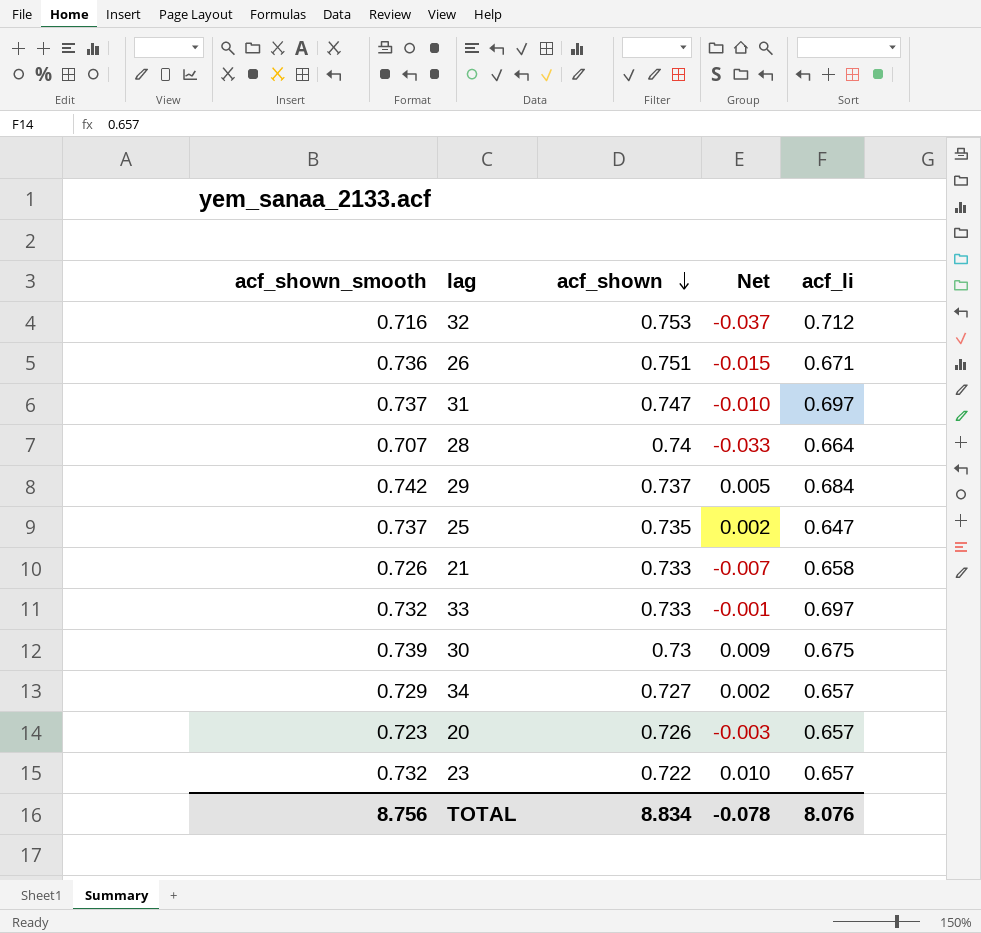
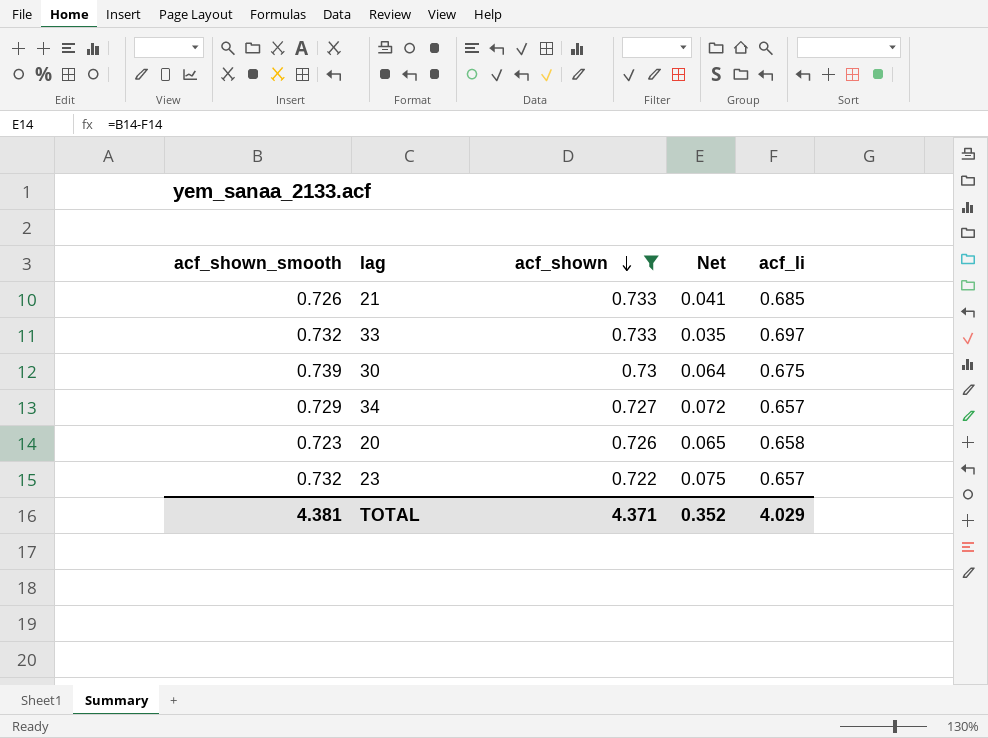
filter: none -> acf_shown <= 0.733
column Net | formula: [acf_shown_smooth] - [acf_shown] -> [acf_shown_smooth] - [acf_li]
21 | acf_li: 0.658 -> 0.685
20 | acf_li: 0.657 -> 0.658
TOTAL | acf_shown_smooth: 8.756 -> 4.381
TOTAL | acf_shown: 8.834 -> 4.371
TOTAL | Net: -0.078 -> 0.352
TOTAL | acf_li: 8.076 -> 4.029

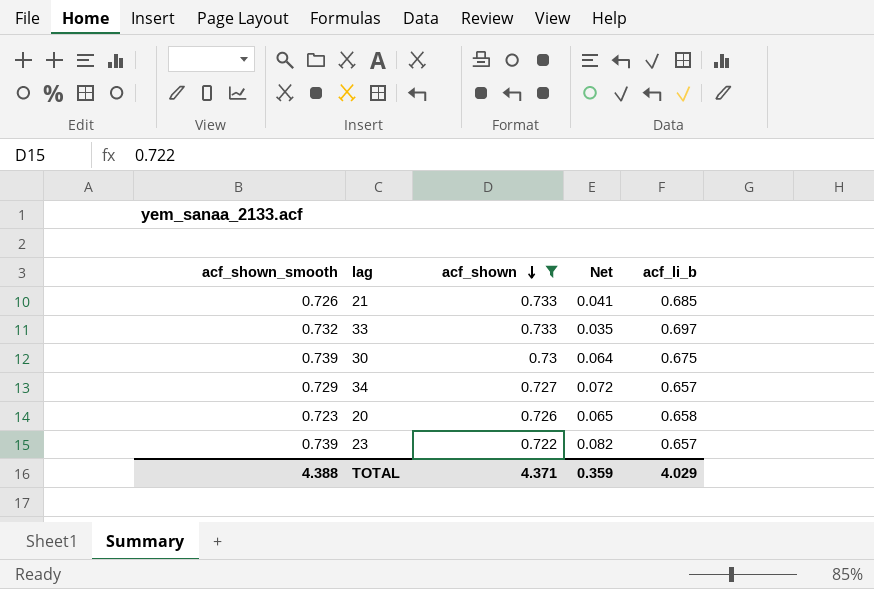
column name: acf_li -> acf_li_b
23 | acf_shown_smooth: 0.732 -> 0.739
23 | Net: 0.075 -> 0.082
TOTAL | acf_shown_smooth: 4.381 -> 4.388
TOTAL | Net: 0.352 -> 0.359

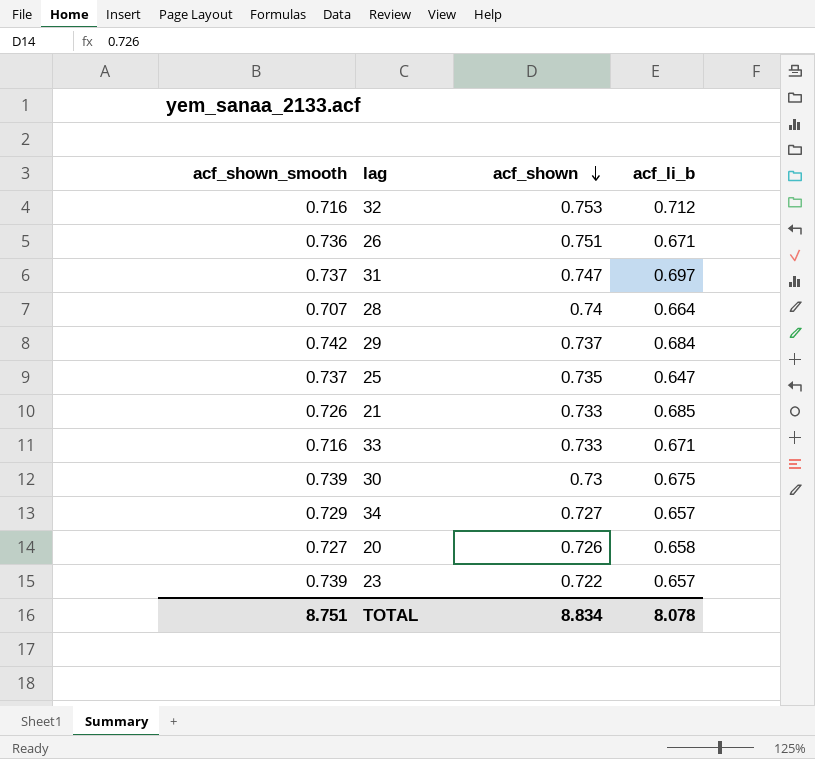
filter: acf_shown <= 0.733 -> none
column Net | formula: [acf_shown_smooth] - [acf_li_b] -> none
33 | acf_shown_smooth: 0.732 -> 0.716
33 | acf_li_b: 0.697 -> 0.671
20 | acf_shown_smooth: 0.723 -> 0.727
TOTAL | acf_shown_smooth: 4.388 -> 8.751
TOTAL | acf_shown: 4.371 -> 8.834
TOTAL | acf_li_b: 4.029 -> 8.078

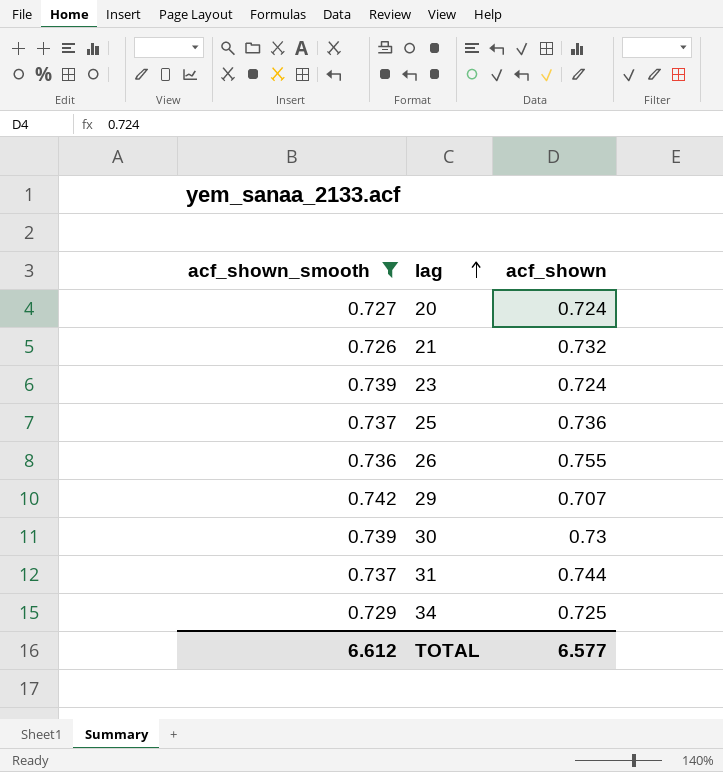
filter: none -> acf_shown_smooth >= 0.726
row order: acf_shown descending -> lag ascending
column acf_li_b | position: 4 -> none
20 | acf_shown: 0.726 -> 0.724
21 | acf_shown: 0.733 -> 0.732
23 | acf_shown: 0.722 -> 0.724
25 | acf_shown: 0.735 -> 0.736
26 | acf_shown: 0.751 -> 0.755
29 | acf_shown: 0.737 -> 0.707
31 | acf_shown: 0.747 -> 0.744
34 | acf_shown: 0.727 -> 0.725
TOTAL | acf_shown_smooth: 8.751 -> 6.612
TOTAL | acf_shown: 8.834 -> 6.577

